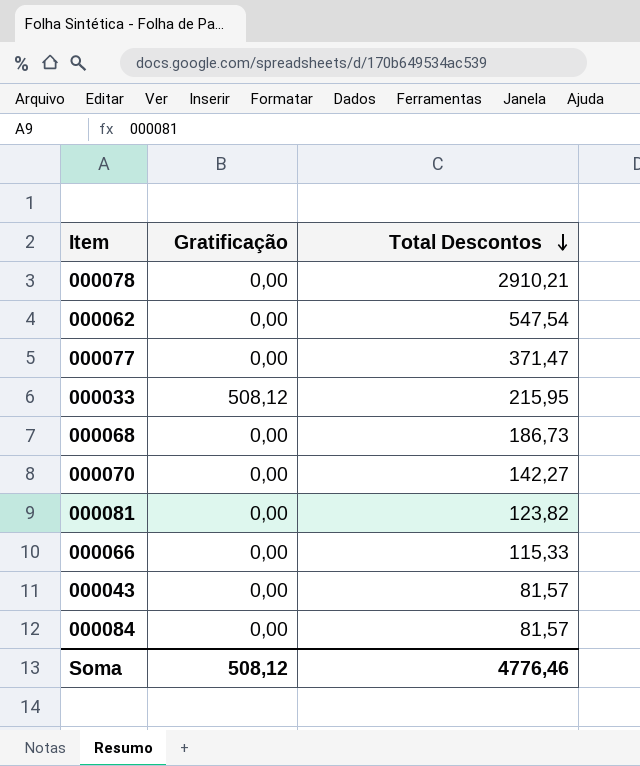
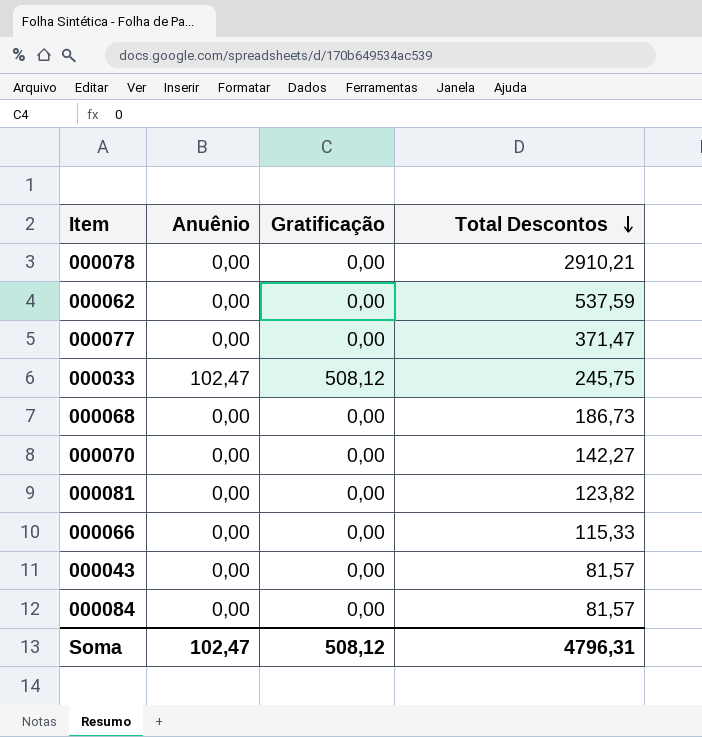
column Anuênio | position: none -> 2
000062 | Total Descontos: 547,54 -> 537,59
000033 | Total Descontos: 215,95 -> 245,75
Soma | Total Descontos: 4776,46 -> 4796,31

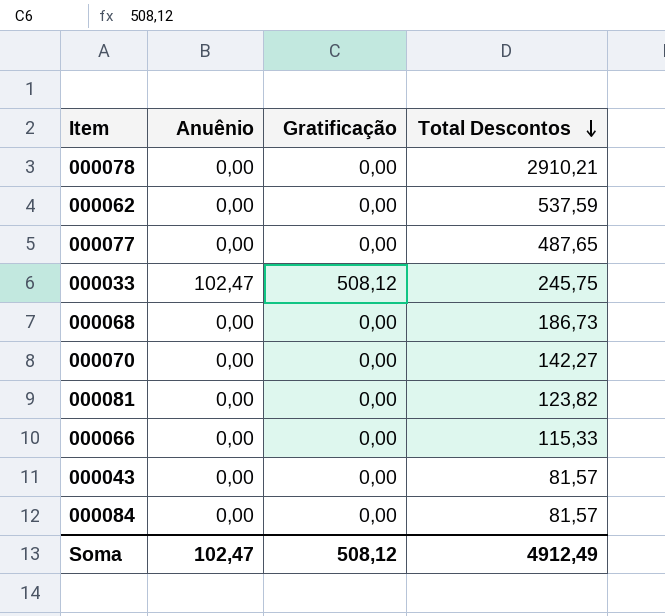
000077 | Total Descontos: 371,47 -> 487,65
Soma | Total Descontos: 4796,31 -> 4912,49

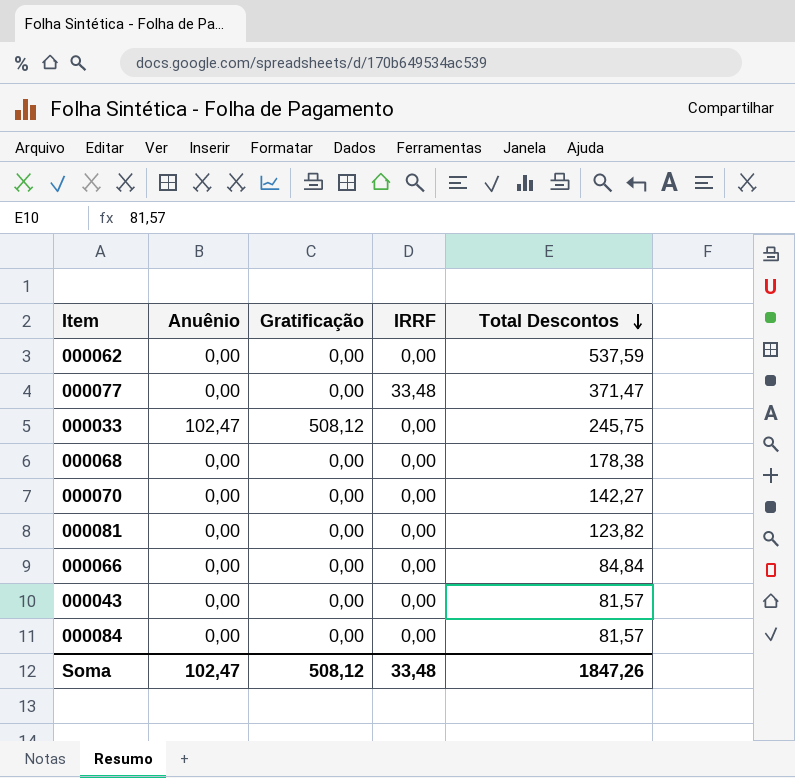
column IRRF | position: none -> 4
row 000078: 0,00 | 0,00 | 2910,21 -> none
000077 | Total Descontos: 487,65 -> 371,47
000068 | Total Descontos: 186,73 -> 178,38
000066 | Total Descontos: 115,33 -> 84,84
Soma | Total Descontos: 4912,49 -> 1847,26

